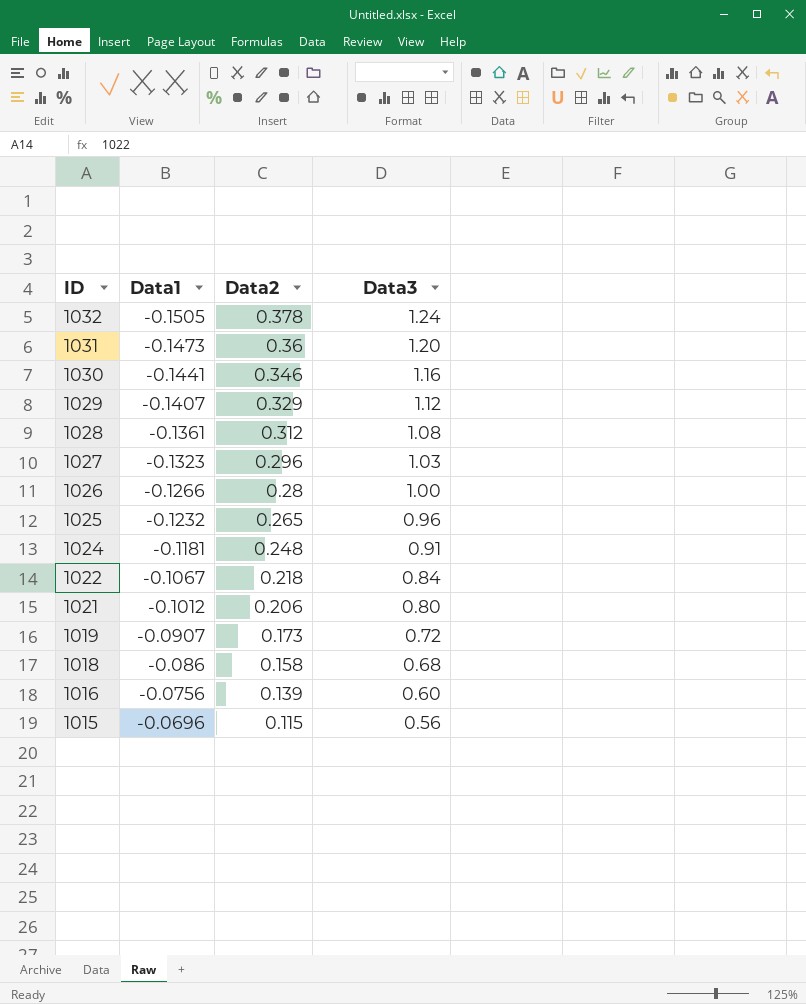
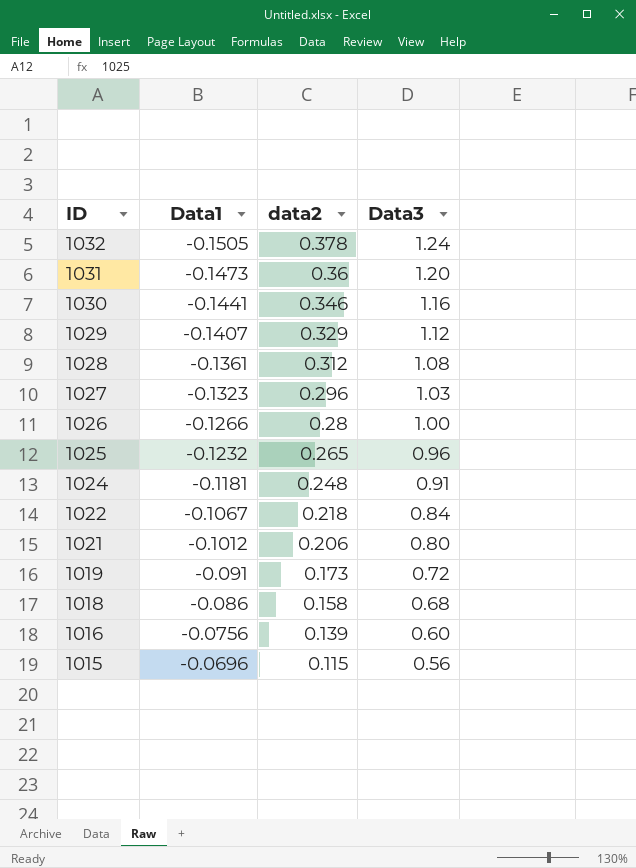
column name: Data2 -> data2
1019 | Data1: -0.0907 -> -0.091

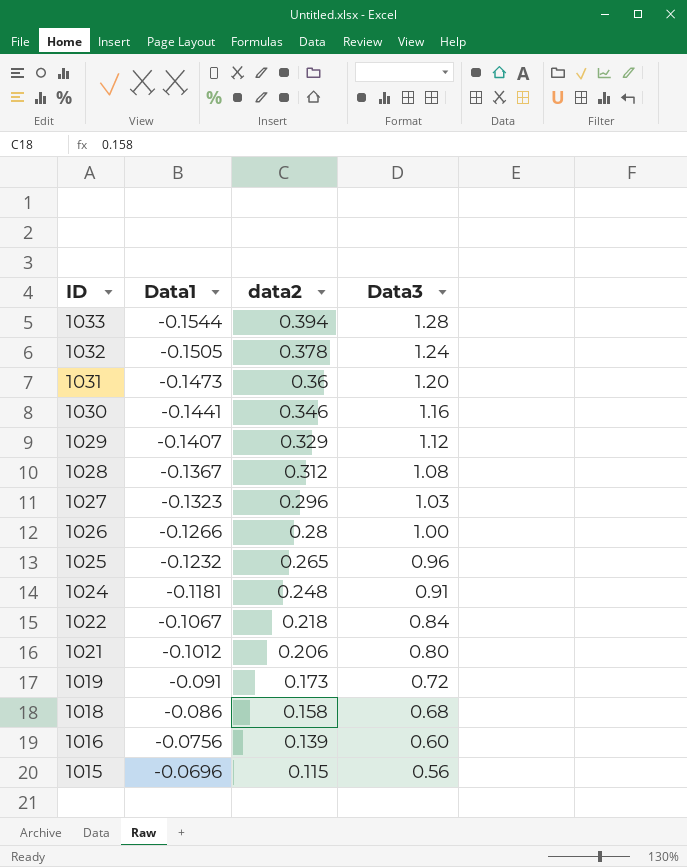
row 1033: none -> -0.1544 | 0.394 | 1.28
1028 | Data1: -0.1361 -> -0.1367

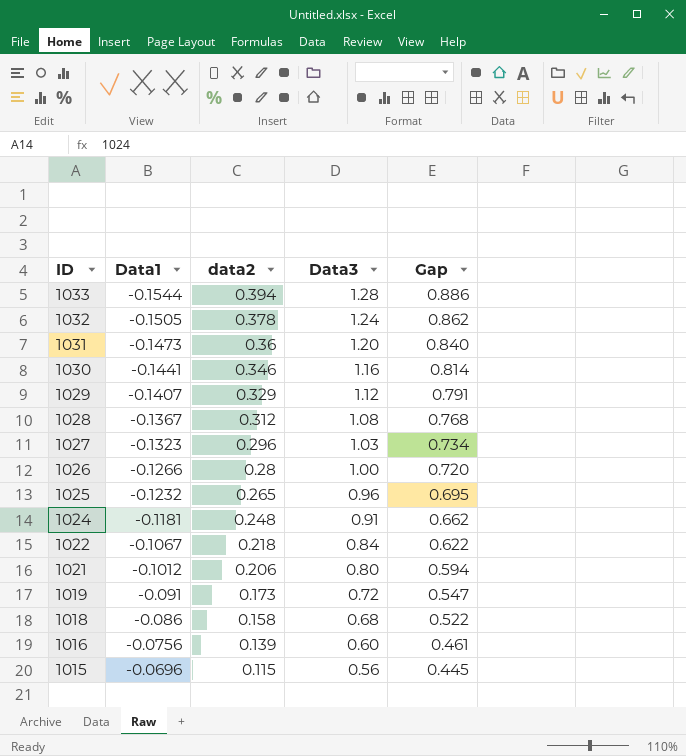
column Gap | formula: none -> [Data3] - [data2]

